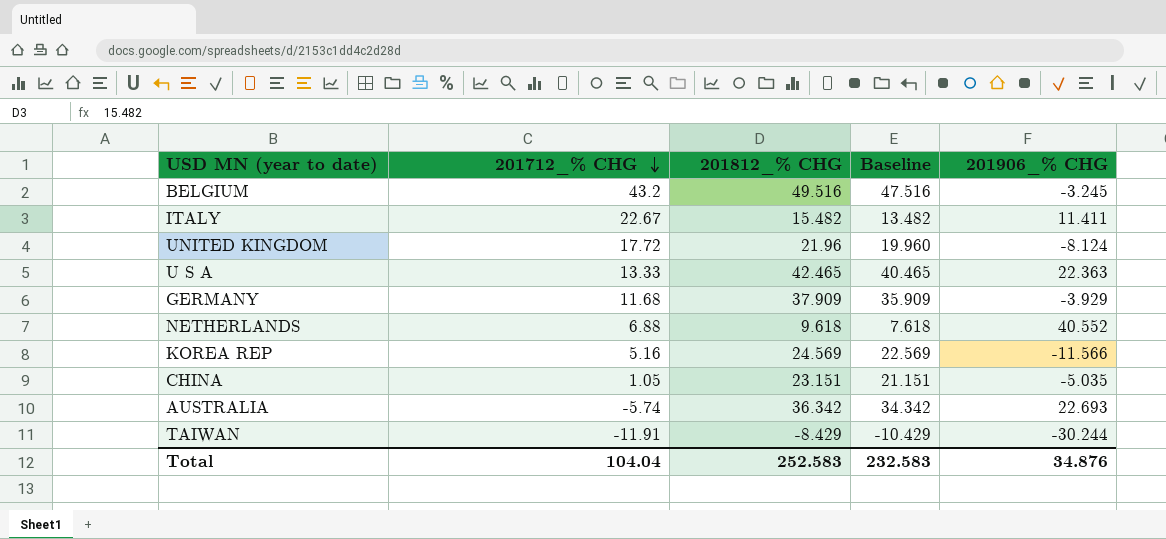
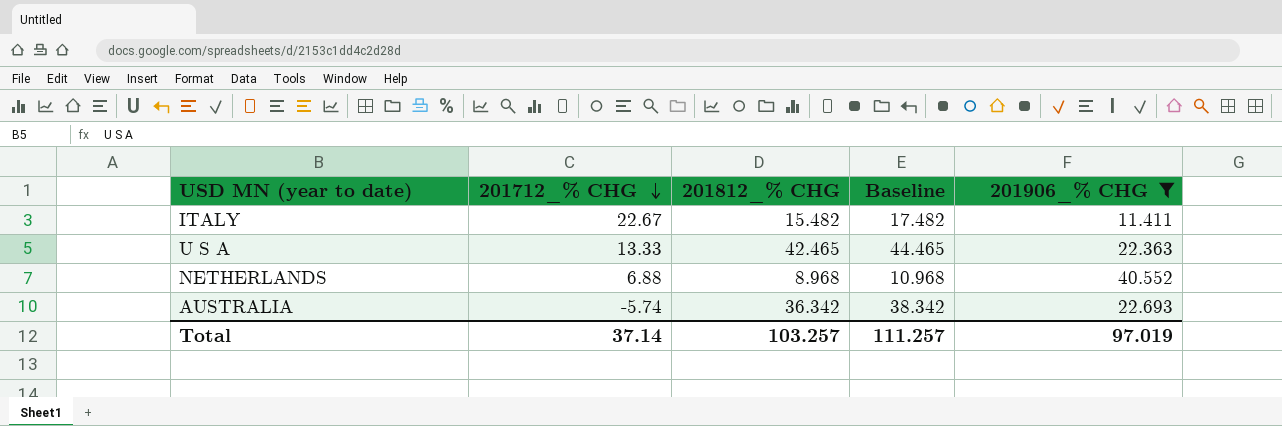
filter: none -> 201906_% CHG >= 11.411
column Baseline | formula: [201812_% CHG] - 2 -> [201812_% CHG] + 2
NETHERLANDS | 201812_% CHG: 9.618 -> 8.968
Total | 201712_% CHG: 104.04 -> 37.14
Total | 201812_% CHG: 252.583 -> 103.257
Total | Baseline: 232.583 -> 111.257
Total | 201906_% CHG: 34.876 -> 97.019

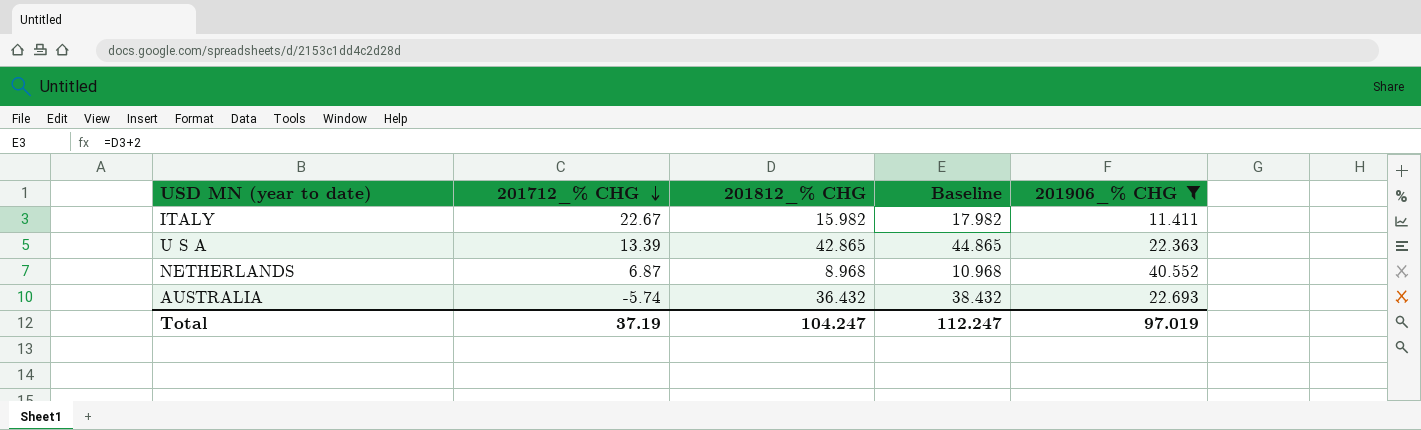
ITALY | 201812_% CHG: 15.482 -> 15.982
ITALY | Baseline: 17.482 -> 17.982
U S A | 201712_% CHG: 13.33 -> 13.39
U S A | 201812_% CHG: 42.465 -> 42.865
U S A | Baseline: 44.465 -> 44.865
NETHERLANDS | 201712_% CHG: 6.88 -> 6.87
AUSTRALIA | 201812_% CHG: 36.342 -> 36.432
AUSTRALIA | Baseline: 38.342 -> 38.432
Total | 201712_% CHG: 37.14 -> 37.19
Total | 201812_% CHG: 103.257 -> 104.247
Total | Baseline: 111.257 -> 112.247

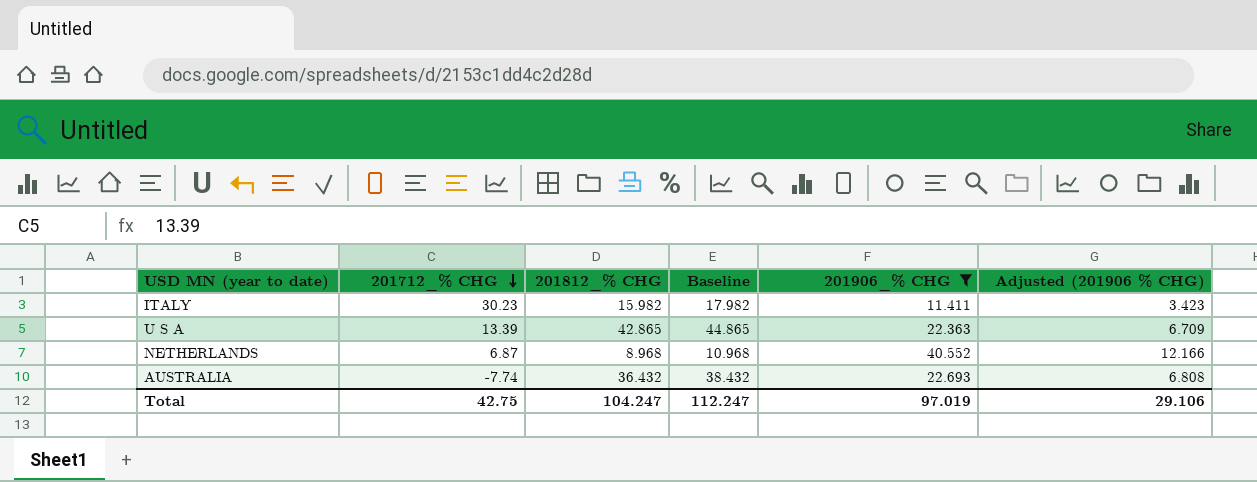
column Adjusted (201906 % CHG) | formula: none -> [201906_% CHG] * 0.3
ITALY | 201712_% CHG: 22.67 -> 30.23
AUSTRALIA | 201712_% CHG: -5.74 -> -7.74
Total | 201712_% CHG: 37.19 -> 42.75

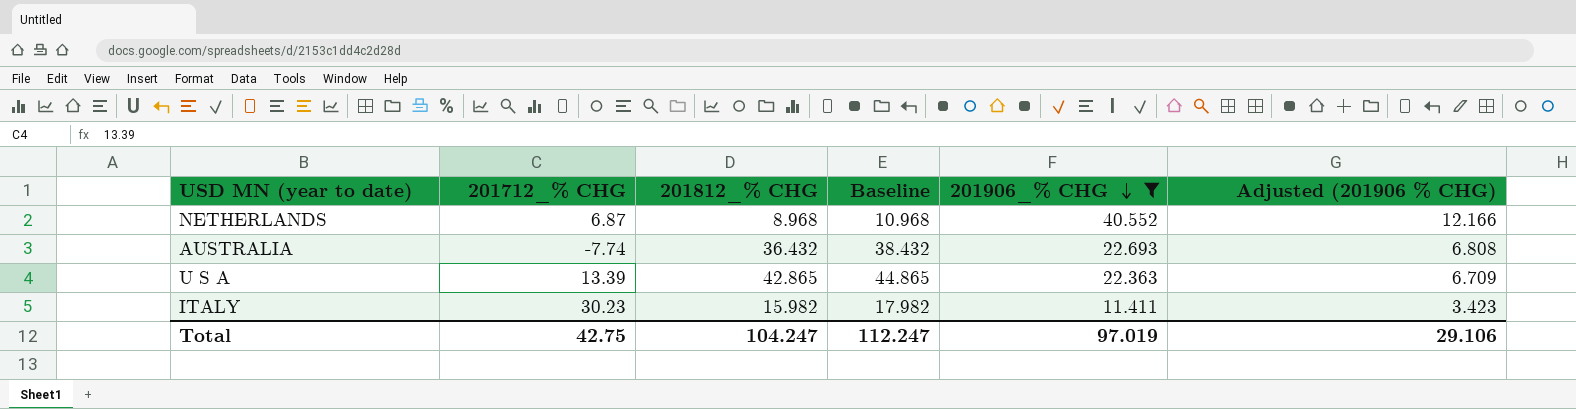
row order: 201712_% CHG descending -> 201906_% CHG descending

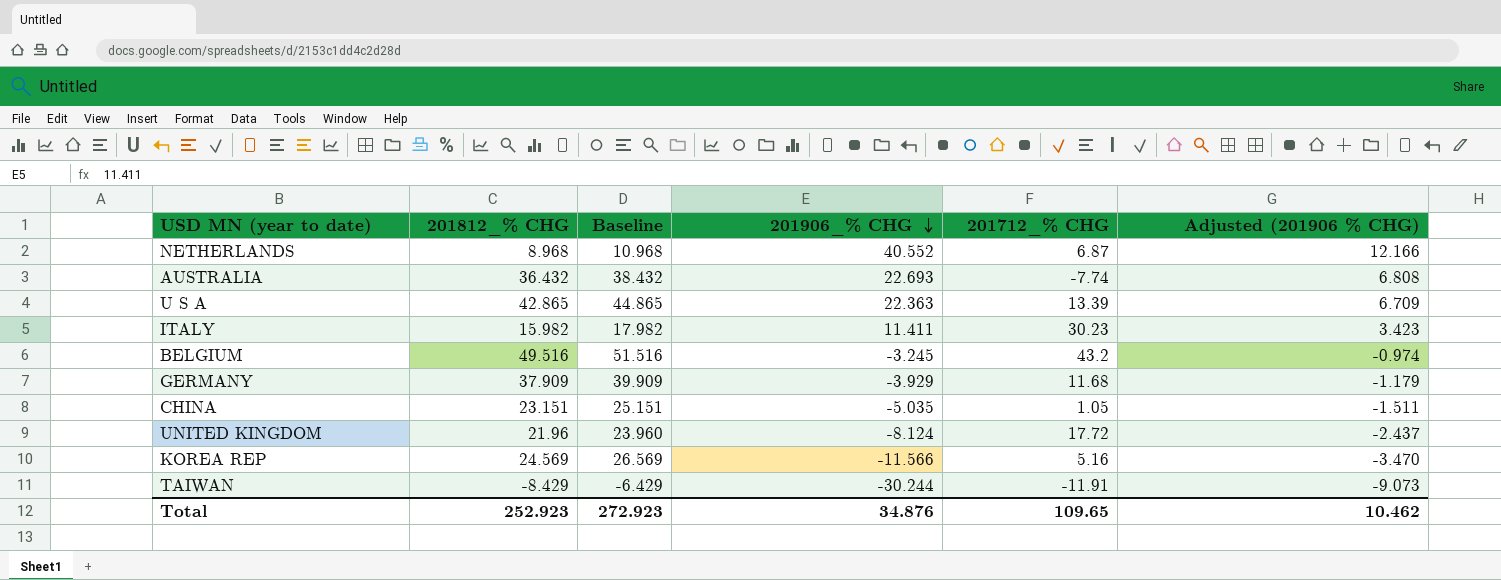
filter: 201906_% CHG >= 11.411 -> none
column 201712_% CHG | position: 2 -> 5
Total | 201812_% CHG: 104.247 -> 252.923
Total | Baseline: 112.247 -> 272.923
Total | 201906_% CHG: 97.019 -> 34.876
Total | 201712_% CHG: 42.75 -> 109.65
Total | Adjusted (201906 % CHG): 29.106 -> 10.462

